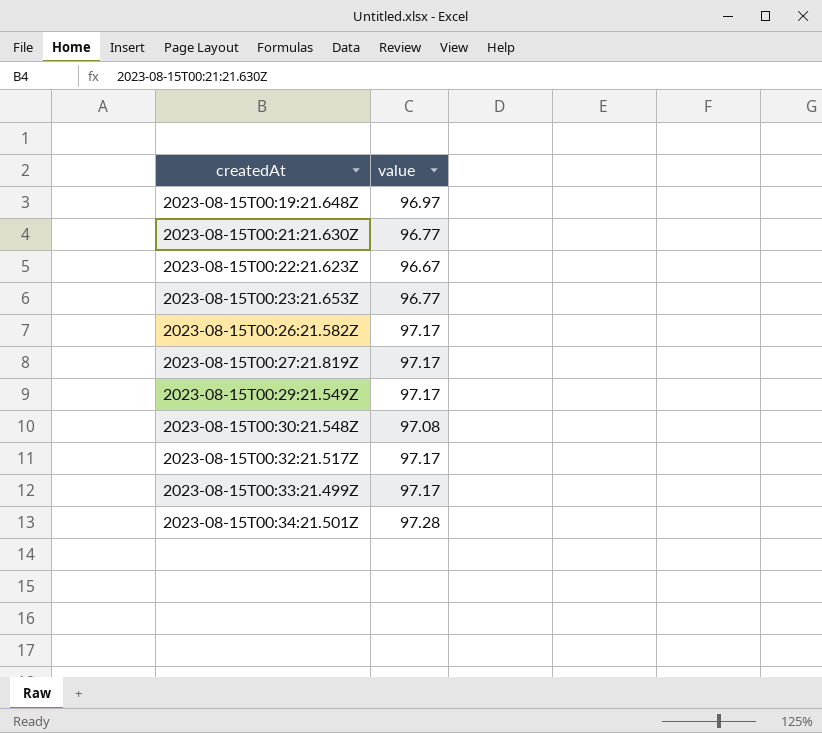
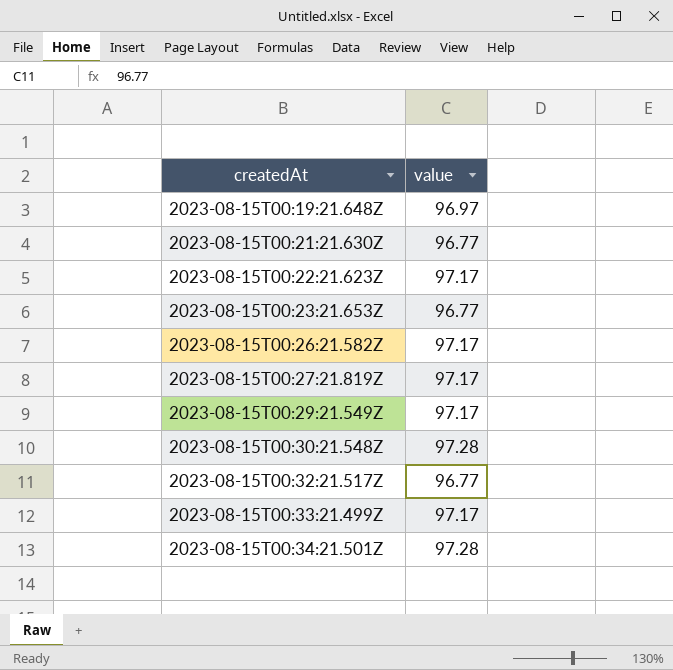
2023-08-15T00:22:21.623Z | value: 96.67 -> 97.17
2023-08-15T00:30:21.548Z | value: 97.08 -> 97.28
2023-08-15T00:32:21.517Z | value: 97.17 -> 96.77

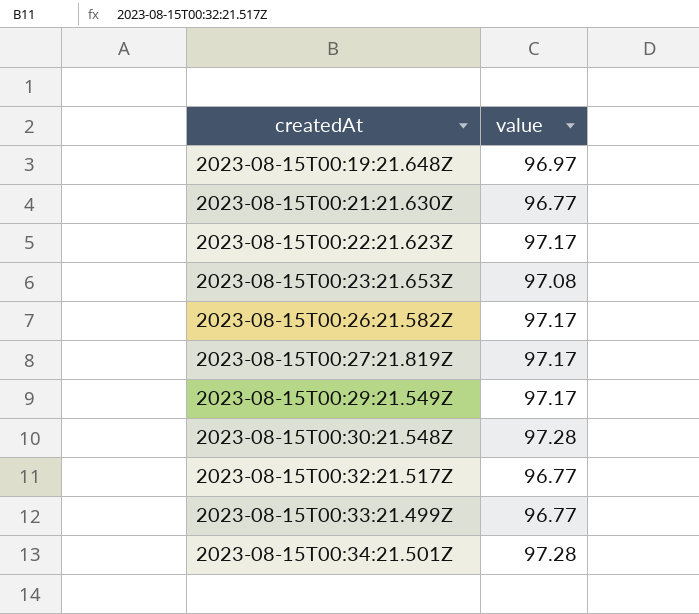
2023-08-15T00:23:21.653Z | value: 96.77 -> 97.08
2023-08-15T00:33:21.499Z | value: 97.17 -> 96.77

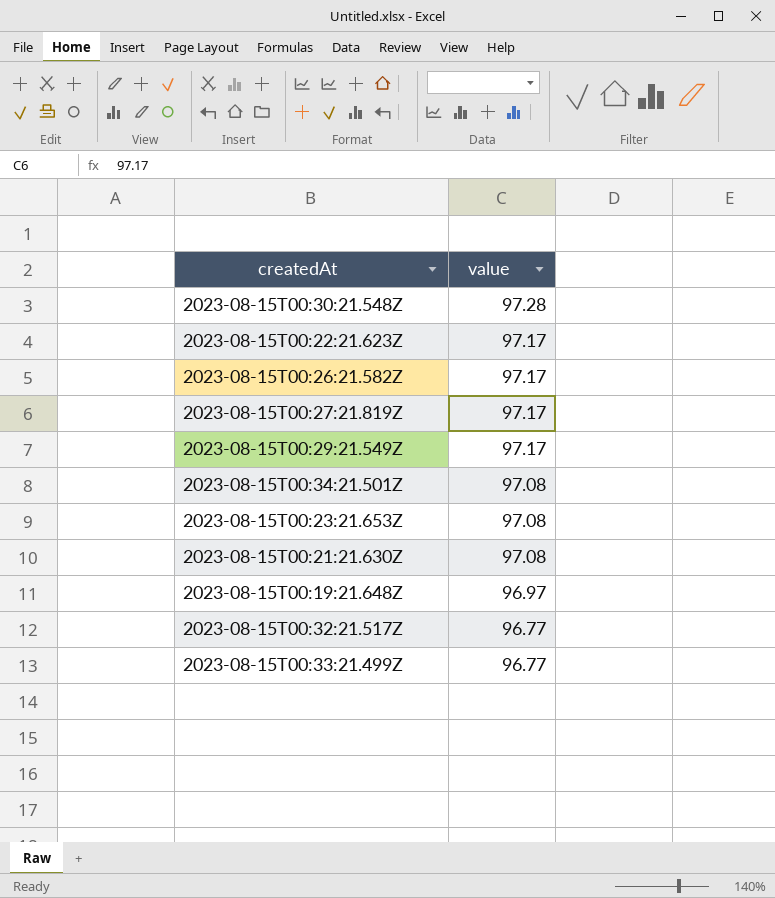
row order: createdAt ascending -> value descending
2023-08-15T00:34:21.501Z | value: 97.28 -> 97.08
2023-08-15T00:21:21.630Z | value: 96.77 -> 97.08

